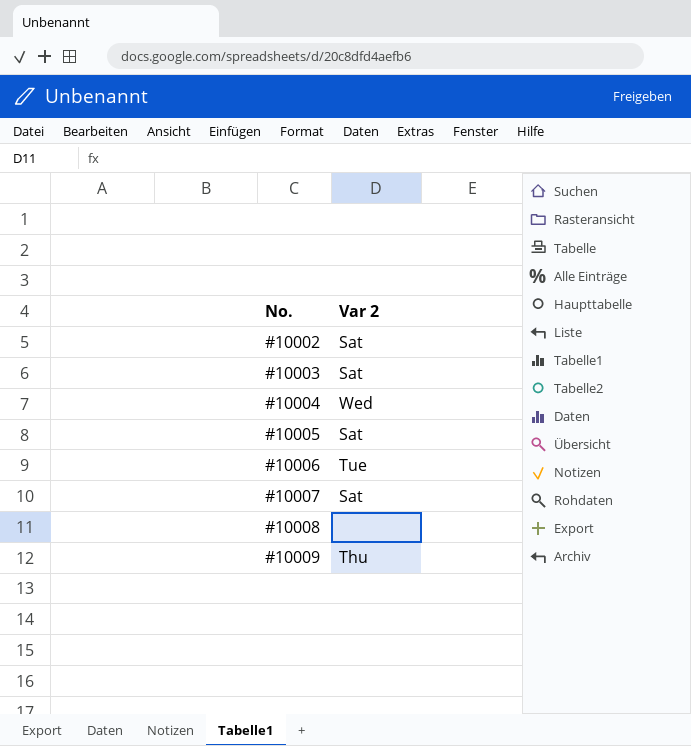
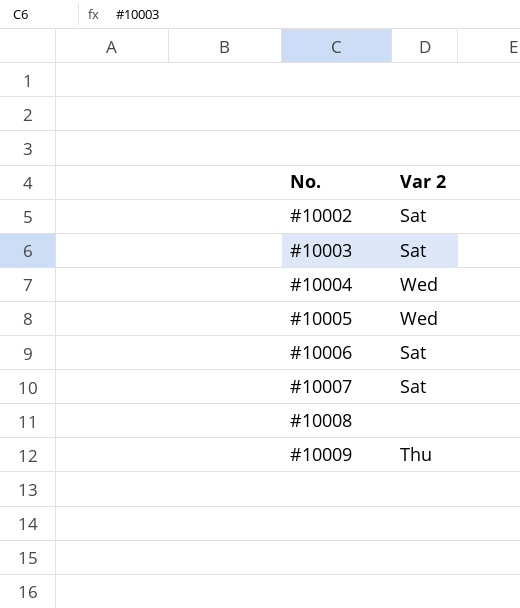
#10005 | Var 2: Sat -> Wed
#10006 | Var 2: Tue -> Sat

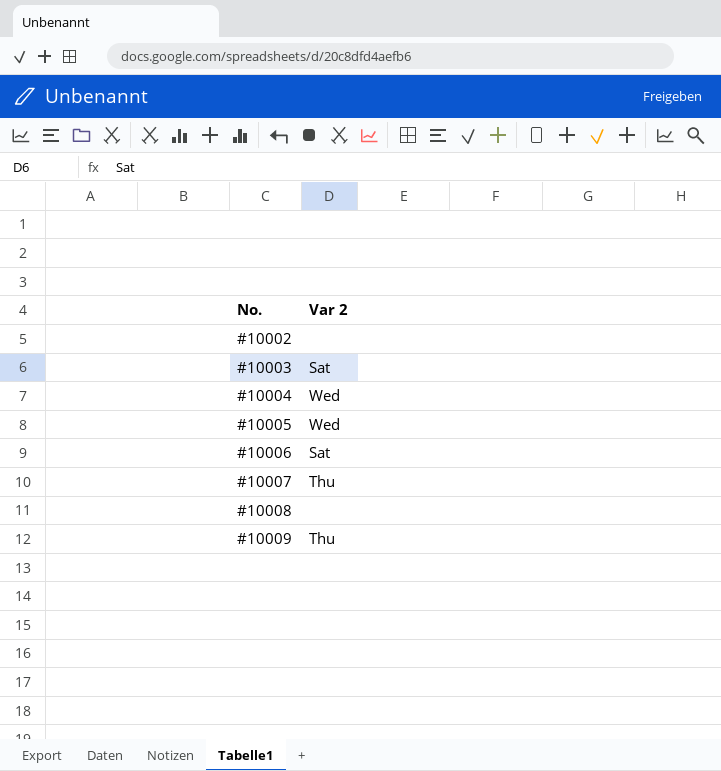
#10002 | Var 2: Sat -> none
#10007 | Var 2: Sat -> Thu

